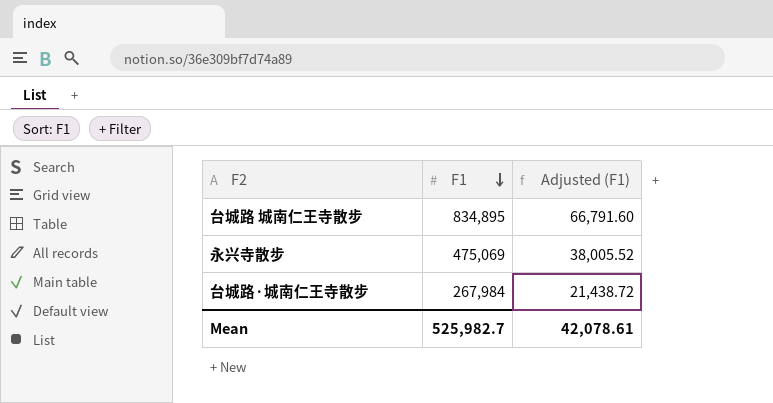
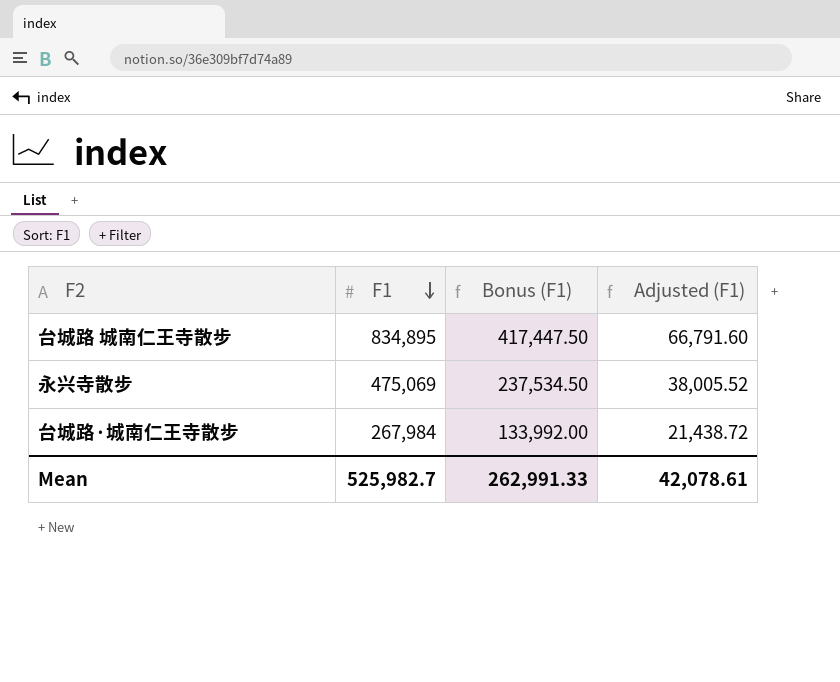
column Bonus (F1) | formula: none -> [F1] * 0.5

